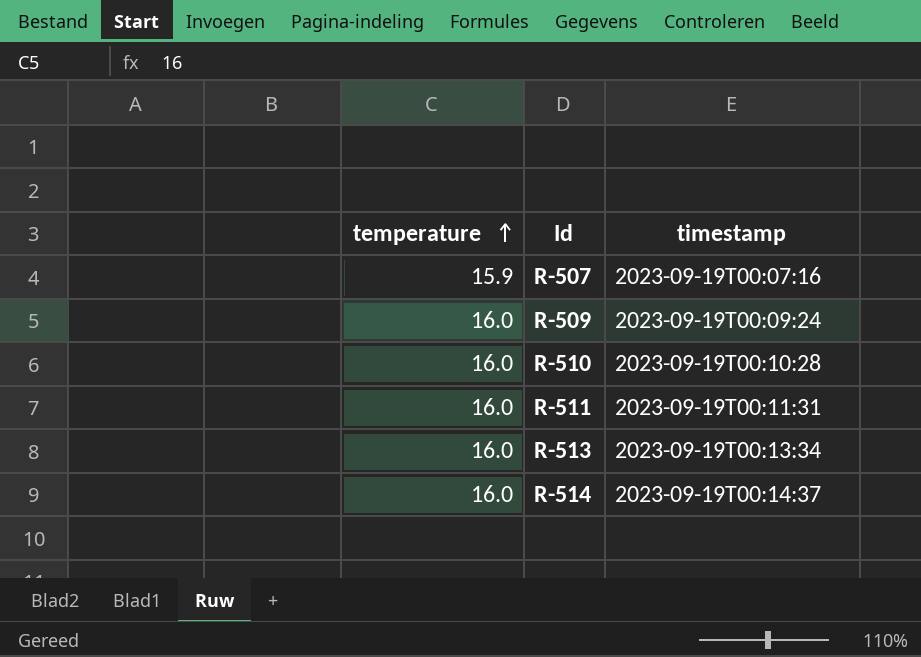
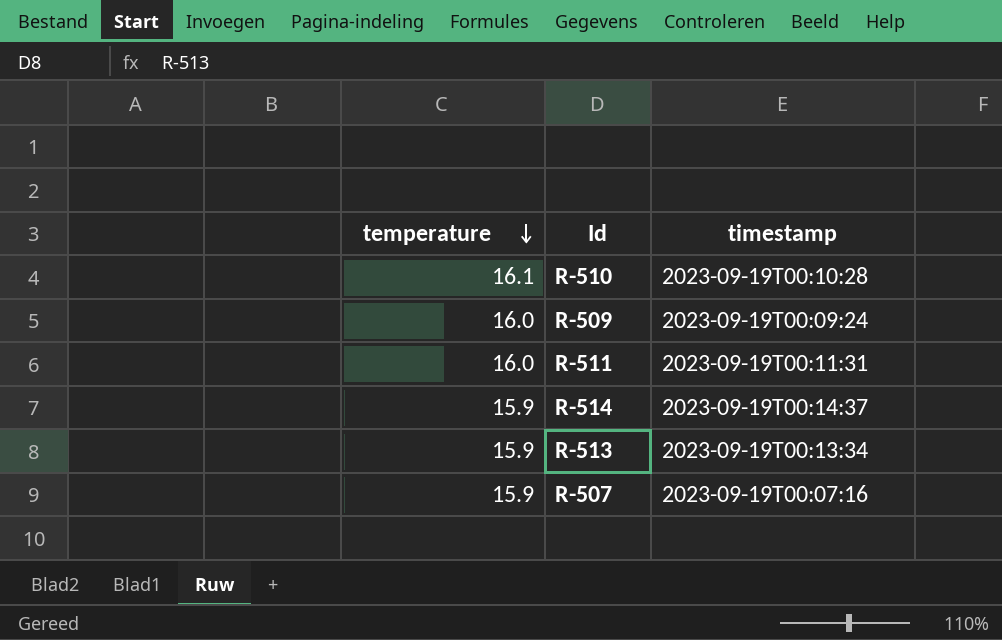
row order: temperature ascending -> temperature descending
R-510 | temperature: 16.0 -> 16.1
R-514 | temperature: 16.0 -> 15.9
R-513 | temperature: 16.0 -> 15.9

